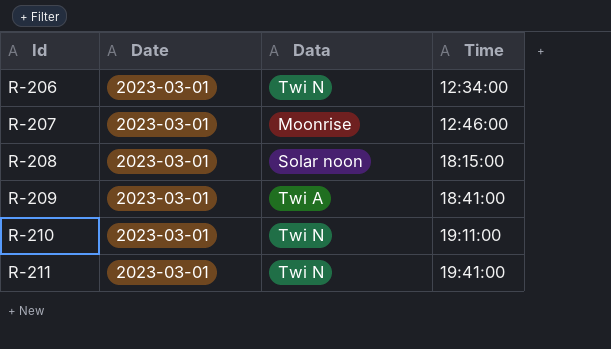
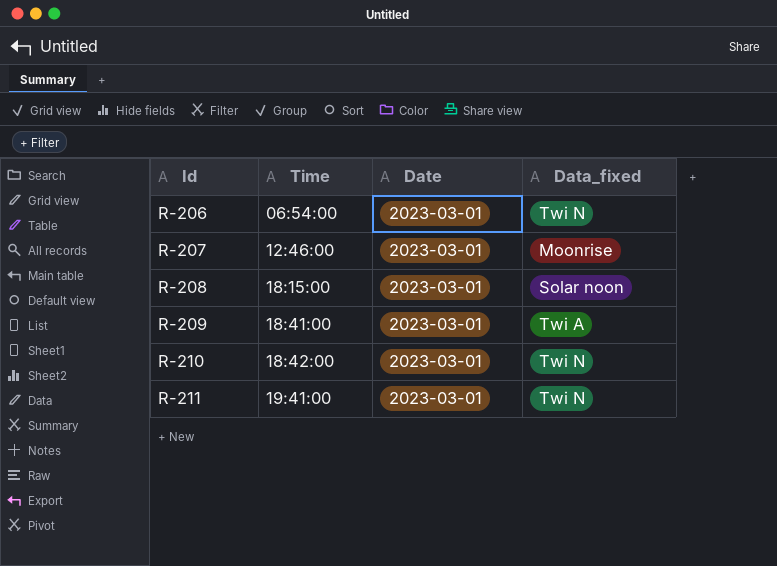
column Time | position: 4 -> 2
column name: Data -> Data_fixed
R-206 | Time: 12:34:00 -> 06:54:00
R-210 | Time: 19:11:00 -> 18:42:00

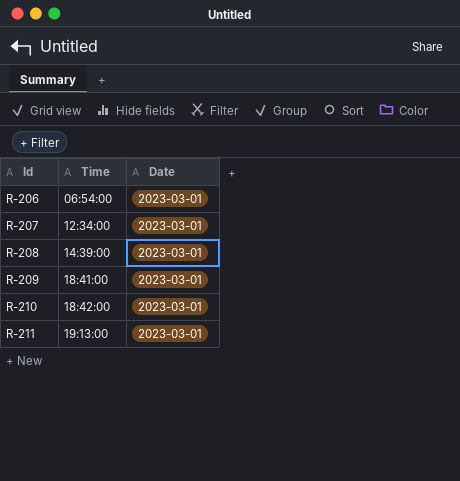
column Data_fixed | position: 4 -> none
R-207 | Time: 12:46:00 -> 12:34:00
R-208 | Time: 18:15:00 -> 14:39:00
R-211 | Time: 19:41:00 -> 19:13:00

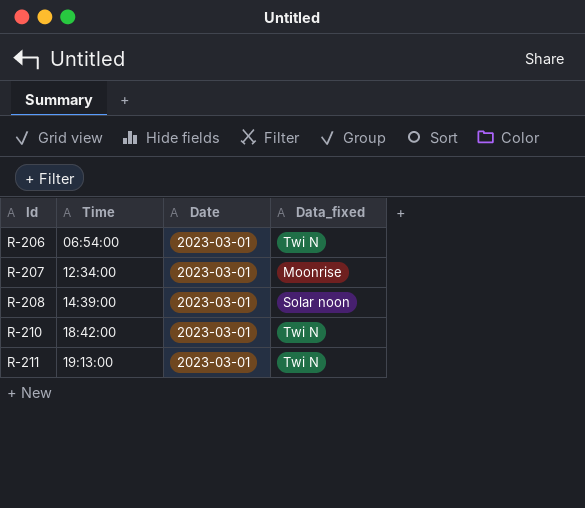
column Data_fixed | position: none -> 4
row R-209: 18:41:00 | 2023-03-01 -> none

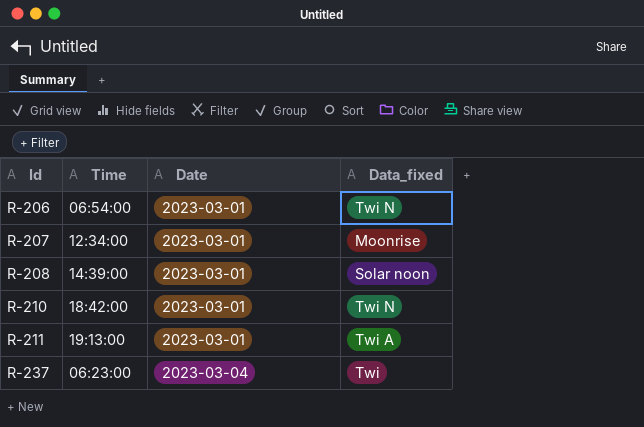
R-211 | Data_fixed: Twi N -> Twi A
row R-237: none -> 06:23:00 | 2023-03-04 | Twi

